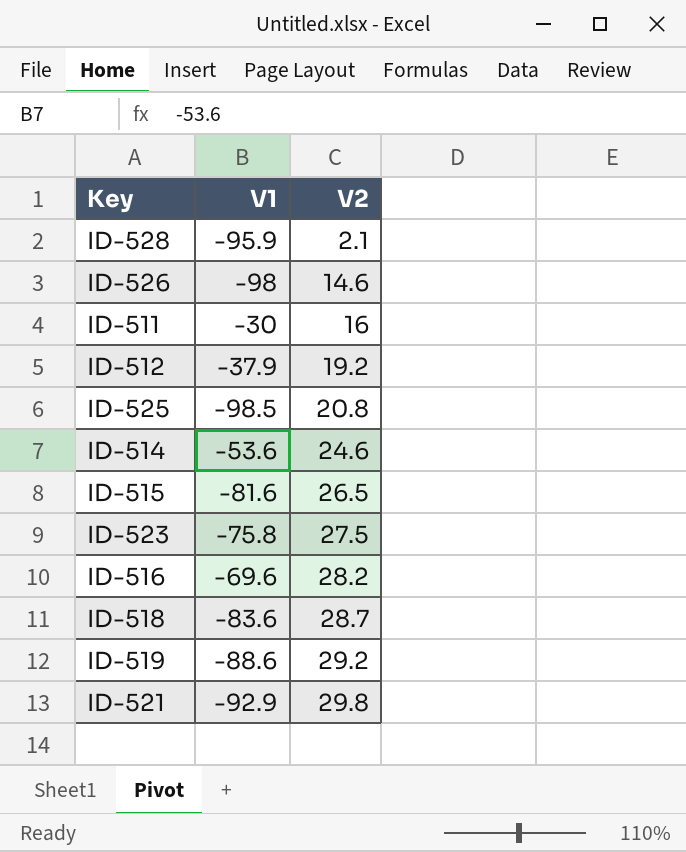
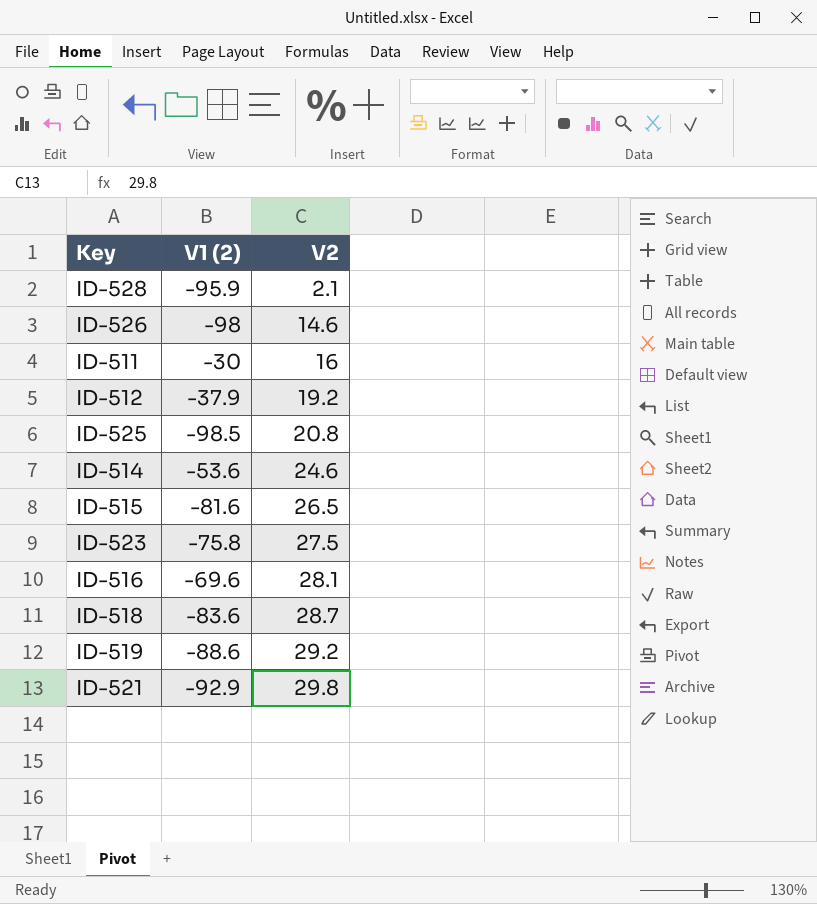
column name: V1 -> V1 (2)
ID-516 | V2: 28.2 -> 28.1

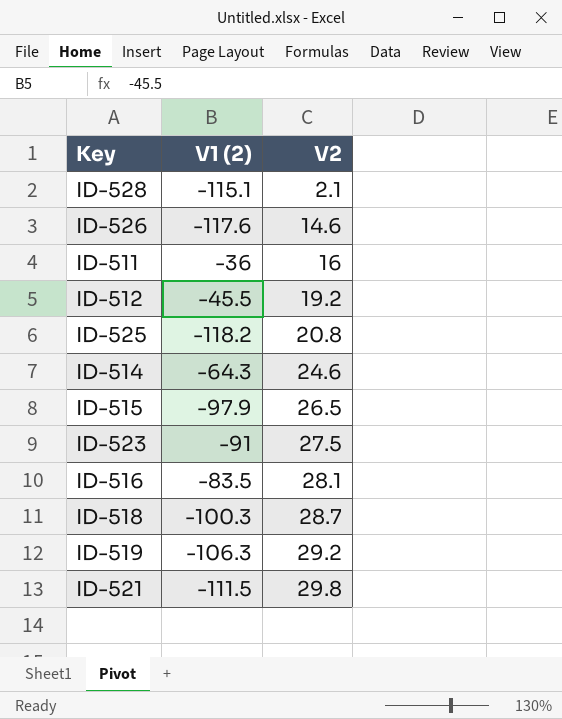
ID-528 | V1 (2): -95.9 -> -115.1
ID-526 | V1 (2): -98 -> -117.6
ID-511 | V1 (2): -30 -> -36
ID-512 | V1 (2): -37.9 -> -45.5
ID-525 | V1 (2): -98.5 -> -118.2
ID-514 | V1 (2): -53.6 -> -64.3
ID-515 | V1 (2): -81.6 -> -97.9
ID-523 | V1 (2): -75.8 -> -91
ID-516 | V1 (2): -69.6 -> -83.5
ID-518 | V1 (2): -83.6 -> -100.3
ID-519 | V1 (2): -88.6 -> -106.3
ID-521 | V1 (2): -92.9 -> -111.5

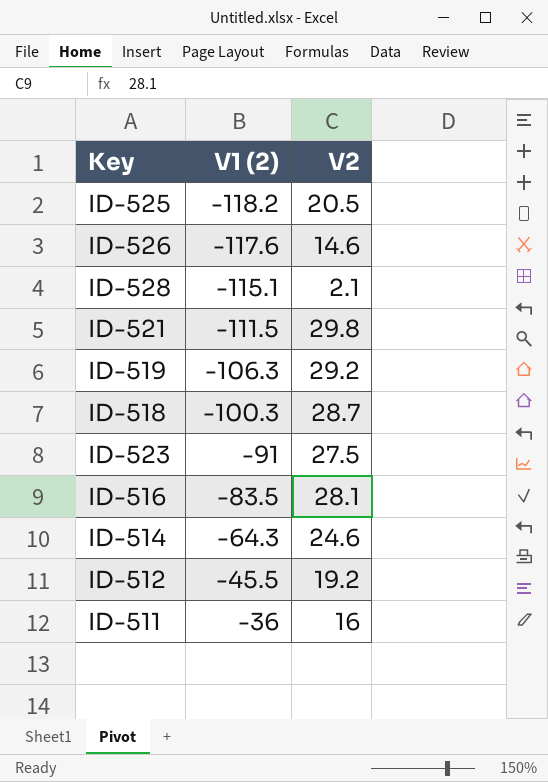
row order: V2 ascending -> V1 (2) ascending
row ID-515: -97.9 | 26.5 -> none
ID-525 | V2: 20.8 -> 20.5

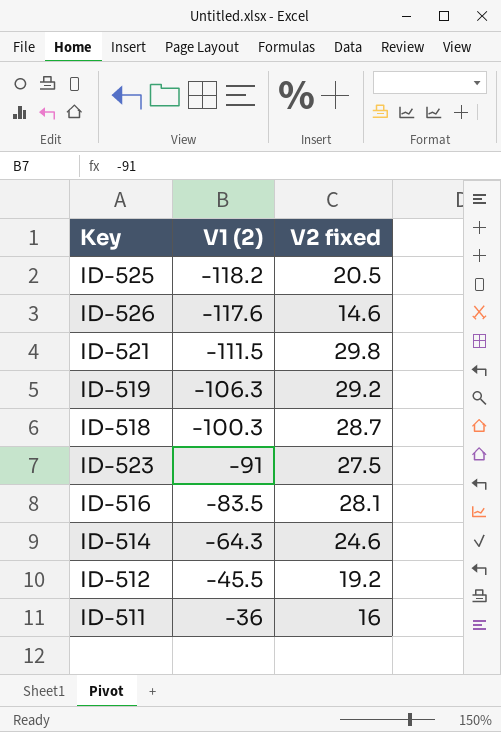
column name: V2 -> V2 fixed
row ID-528: -115.1 | 2.1 -> none

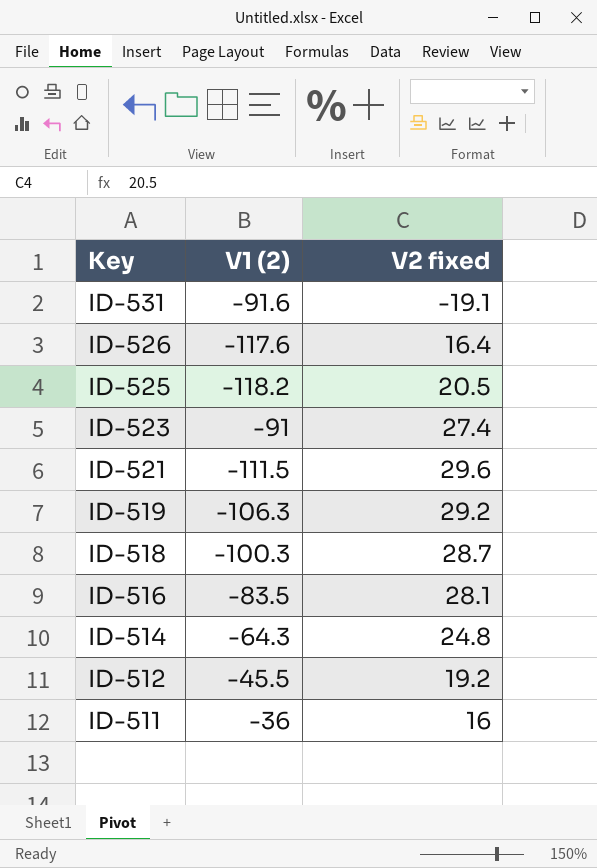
row order: V1 (2) ascending -> Key descending
row ID-531: none -> -91.6 | -19.1
ID-526 | V2 fixed: 14.6 -> 16.4
ID-523 | V2 fixed: 27.5 -> 27.4
ID-521 | V2 fixed: 29.8 -> 29.6
ID-514 | V2 fixed: 24.6 -> 24.8

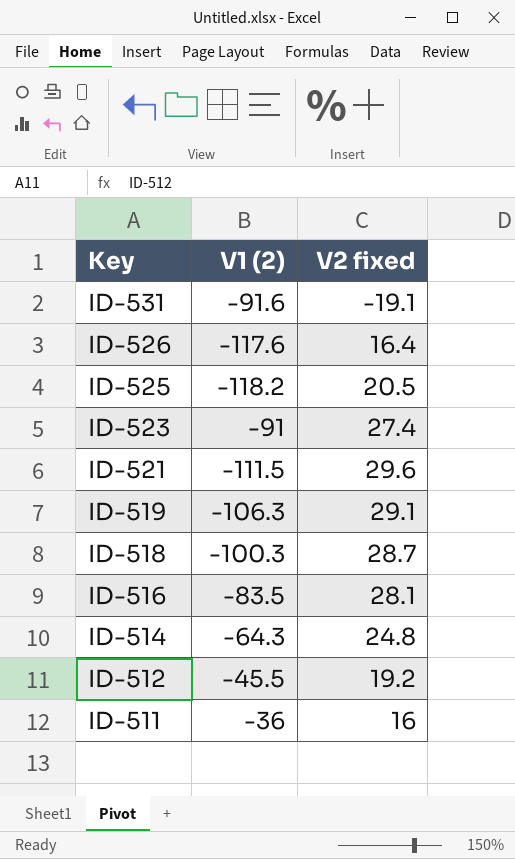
ID-519 | V2 fixed: 29.2 -> 29.1

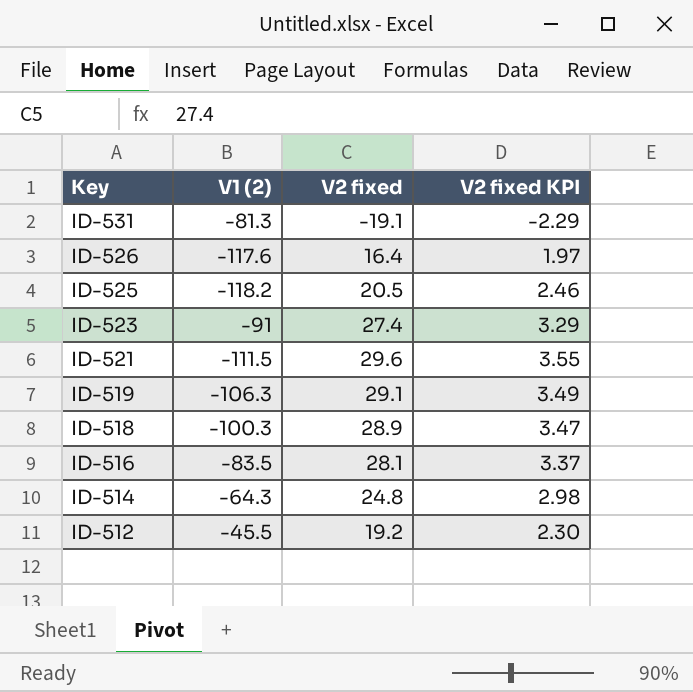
column V2 fixed KPI | formula: none -> [V2 fixed] * 0.12
row ID-511: -36 | 16 -> none
ID-531 | V1 (2): -91.6 -> -81.3
ID-518 | V2 fixed: 28.7 -> 28.9

